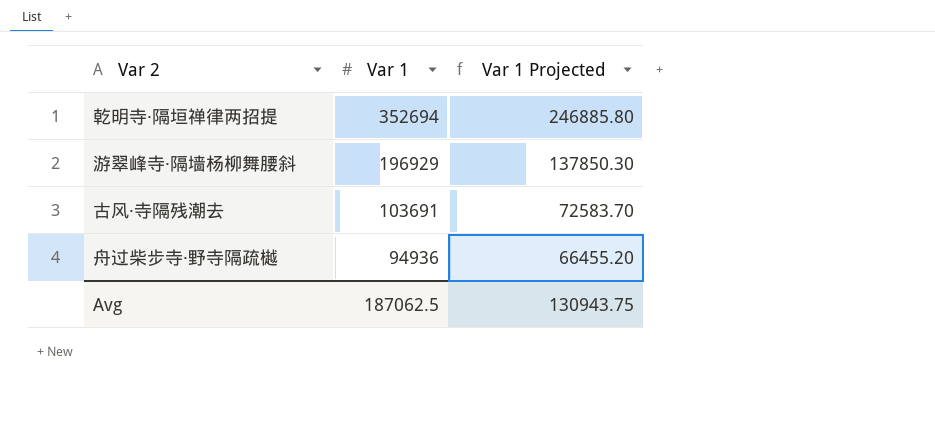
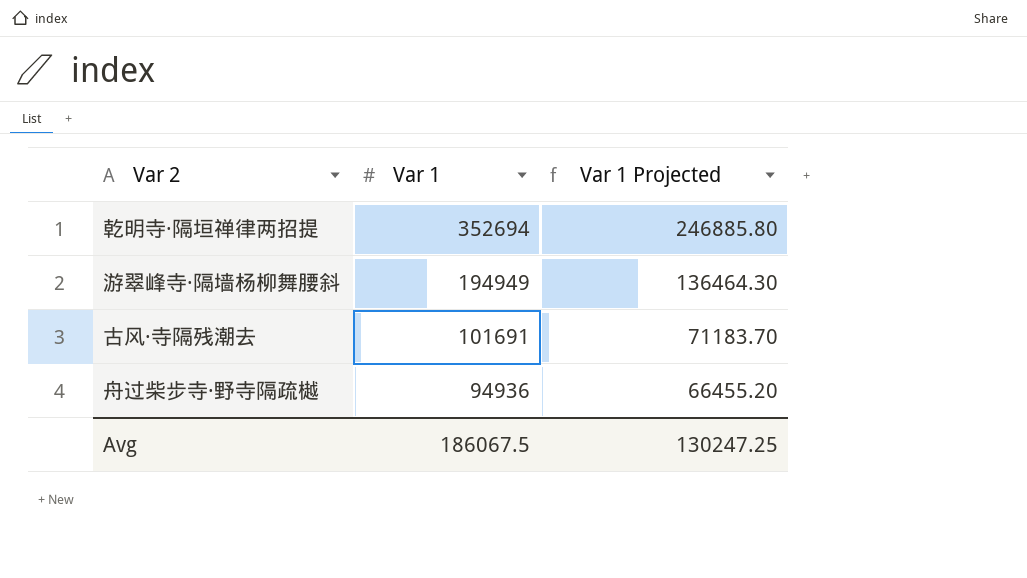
游翠峰寺·隔墙杨柳舞腰斜 | Var 1: 196929 -> 194949
游翠峰寺·隔墙杨柳舞腰斜 | Var 1 Projected: 137850.30 -> 136464.30
古风·寺隔残潮去 | Var 1: 103691 -> 101691
古风·寺隔残潮去 | Var 1 Projected: 72583.70 -> 71183.70
Avg | Var 1: 187062.5 -> 186067.5
Avg | Var 1 Projected: 130943.75 -> 130247.25

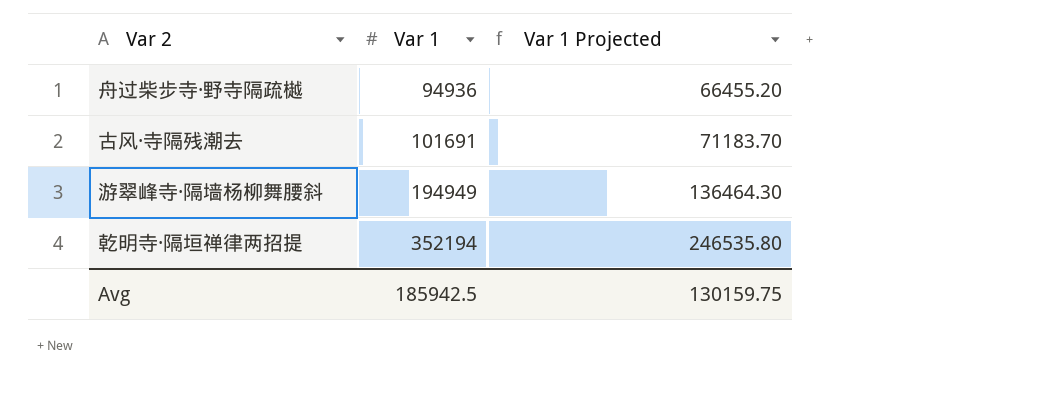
row order: Var 1 descending -> Var 1 ascending
乾明寺·隔垣禅律两招提 | Var 1: 352694 -> 352194
乾明寺·隔垣禅律两招提 | Var 1 Projected: 246885.80 -> 246535.80
Avg | Var 1: 186067.5 -> 185942.5
Avg | Var 1 Projected: 130247.25 -> 130159.75

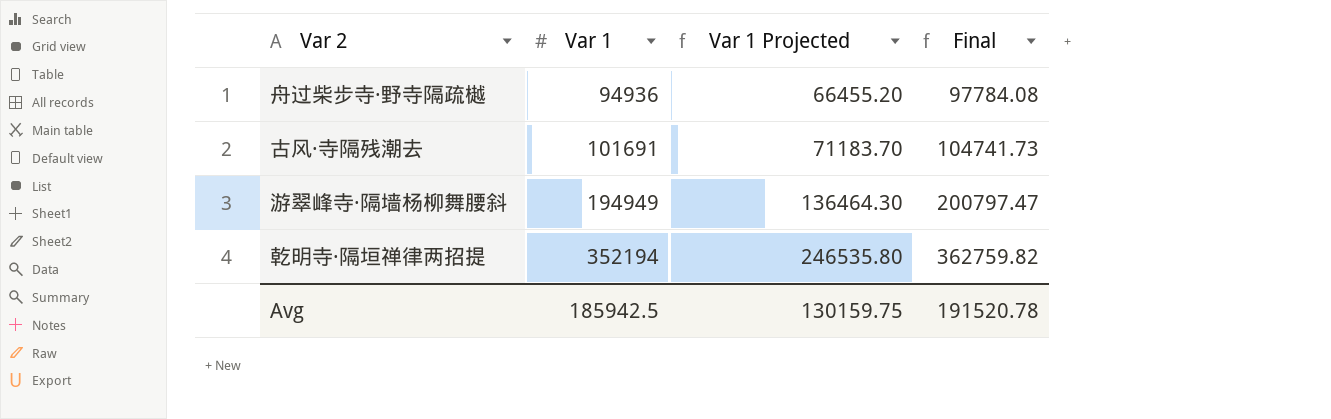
column Final | formula: none -> [Var 1] * 1.03

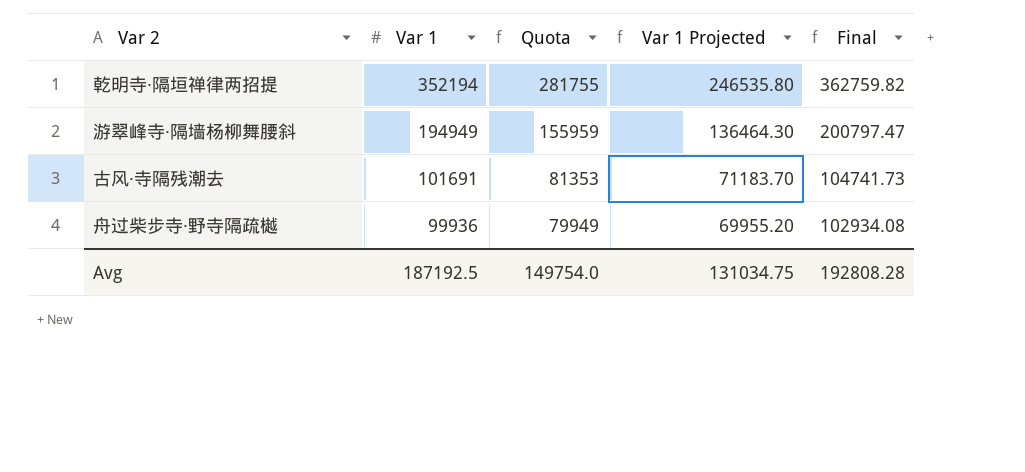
row order: Var 1 ascending -> Var 1 descending
column Quota | formula: none -> [Var 1] * 0.8
舟过柴步寺·野寺隔疏樾 | Var 1: 94936 -> 99936
舟过柴步寺·野寺隔疏樾 | Var 1 Projected: 66455.20 -> 69955.20
舟过柴步寺·野寺隔疏樾 | Final: 97784.08 -> 102934.08
Avg | Var 1: 185942.5 -> 187192.5
Avg | Var 1 Projected: 130159.75 -> 131034.75
Avg | Final: 191520.78 -> 192808.28

